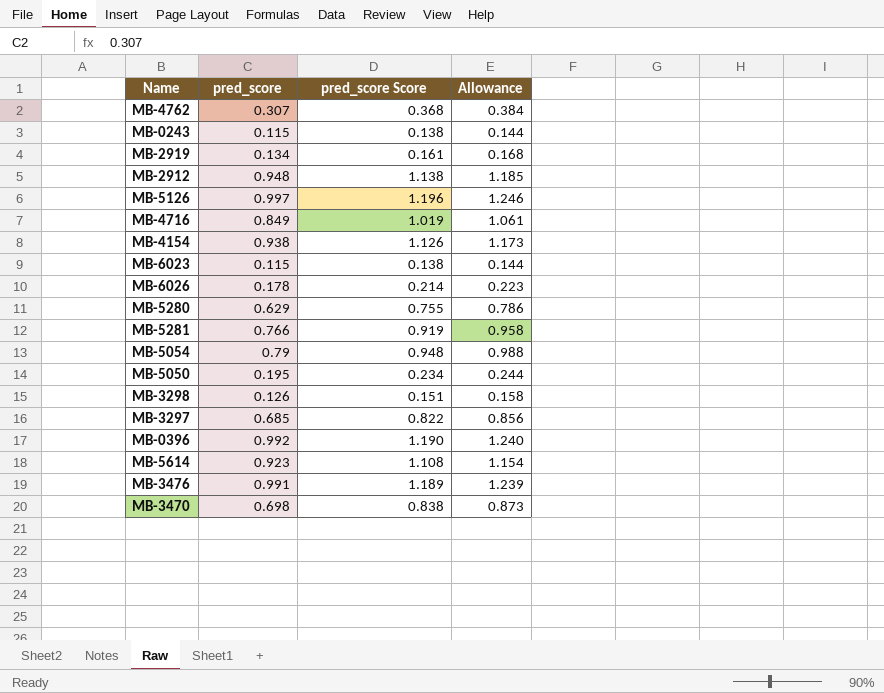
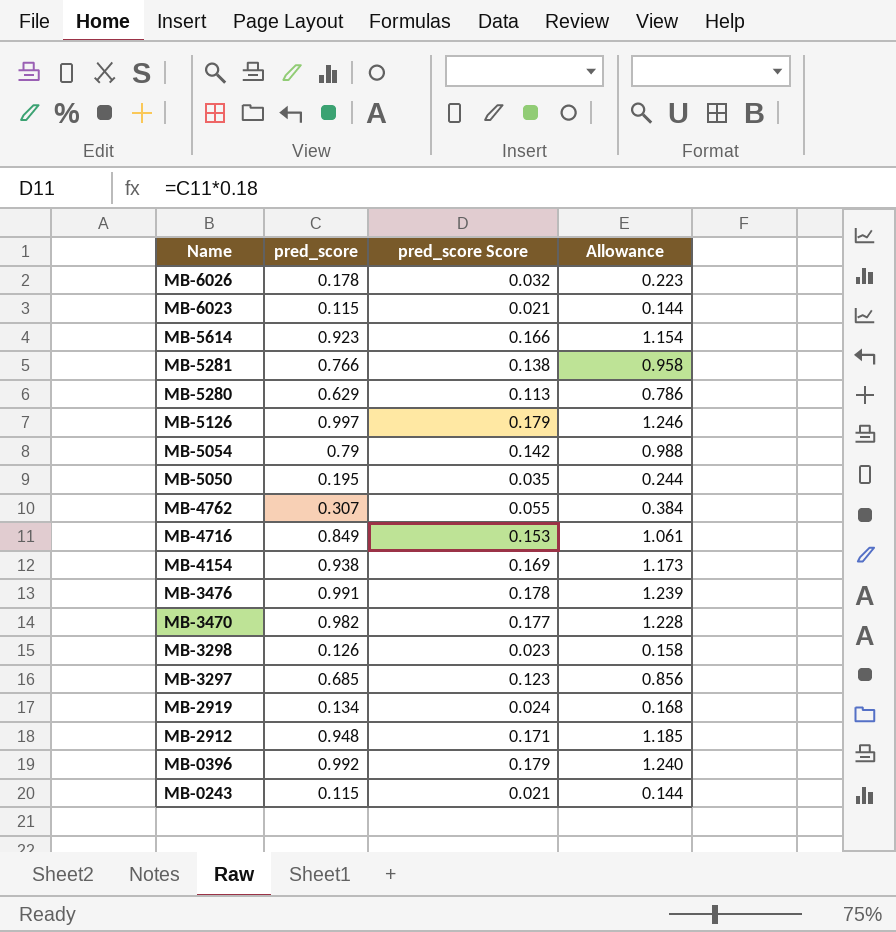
row order: none -> Name descending
column pred_score Score | formula: [pred_score] * 1.2 -> [pred_score] * 0.18
MB-3470 | pred_score: 0.698 -> 0.982
MB-3470 | Allowance: 0.873 -> 1.228

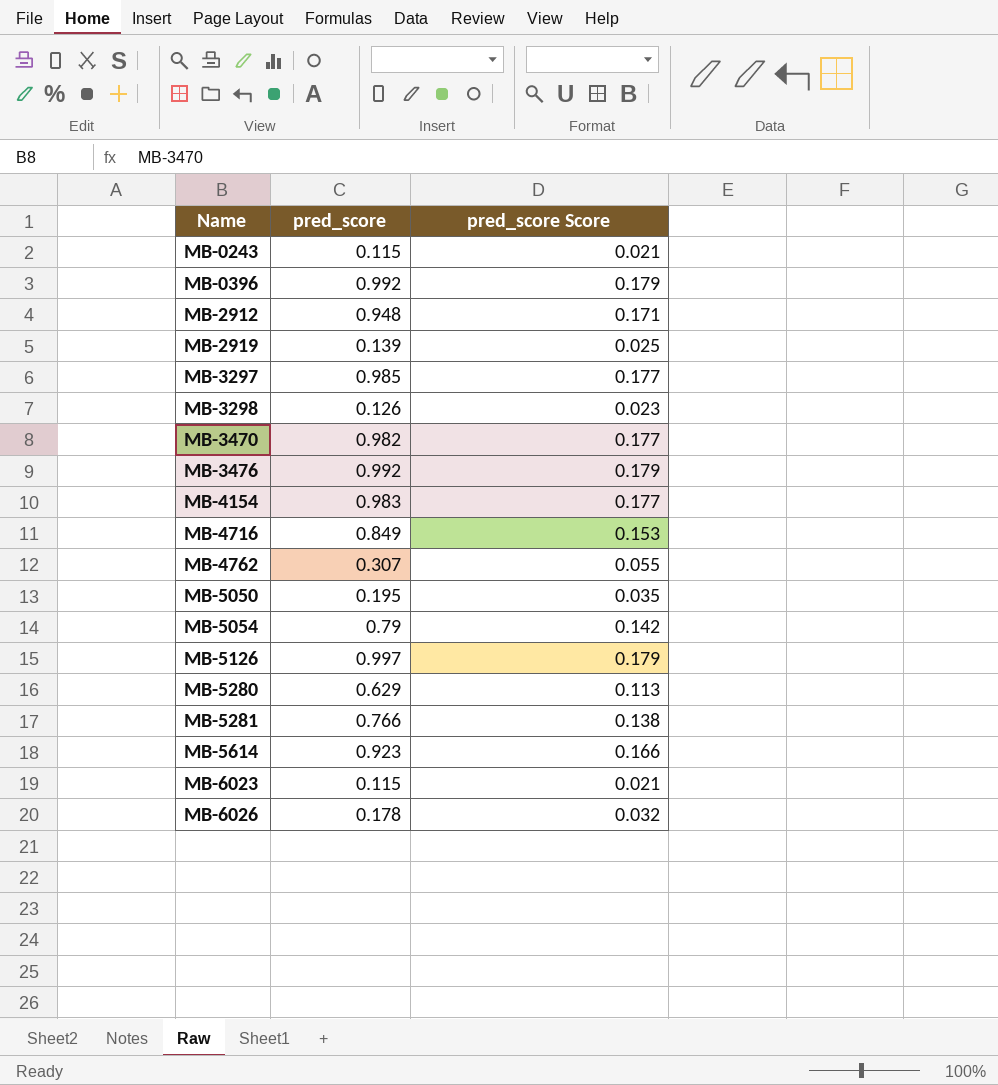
row order: Name descending -> Name ascending
column Allowance | formula: [pred_score] * 1.25 -> none
MB-2919 | pred_score: 0.134 -> 0.139
MB-2919 | pred_score Score: 0.024 -> 0.025
MB-3297 | pred_score: 0.685 -> 0.985
MB-3297 | pred_score Score: 0.123 -> 0.177
MB-3476 | pred_score: 0.991 -> 0.992
MB-3476 | pred_score Score: 0.178 -> 0.179
MB-4154 | pred_score: 0.938 -> 0.983
MB-4154 | pred_score Score: 0.169 -> 0.177

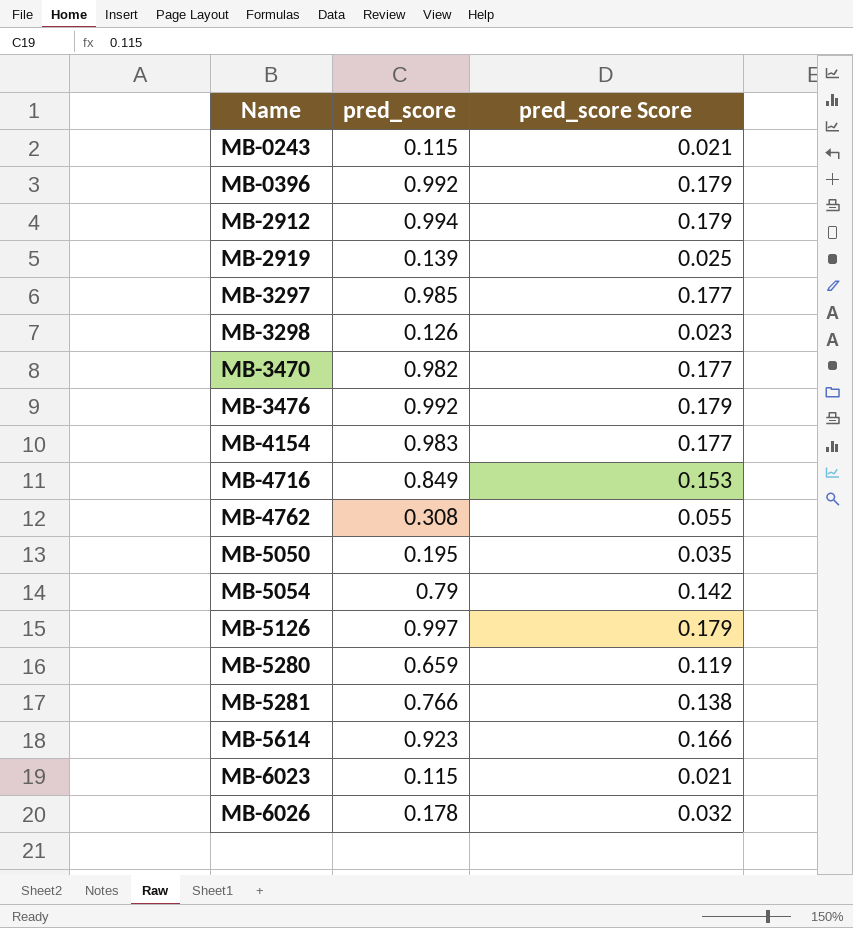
MB-2912 | pred_score: 0.948 -> 0.994
MB-2912 | pred_score Score: 0.171 -> 0.179
MB-4762 | pred_score: 0.307 -> 0.308
MB-5280 | pred_score: 0.629 -> 0.659
MB-5280 | pred_score Score: 0.113 -> 0.119

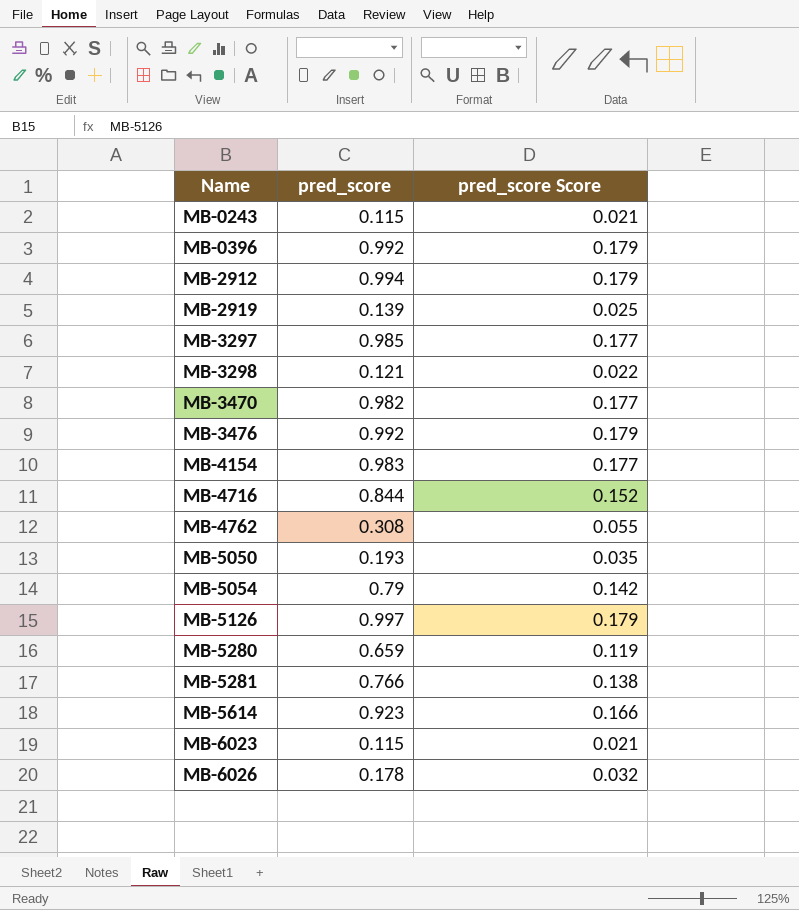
MB-3298 | pred_score: 0.126 -> 0.121
MB-3298 | pred_score Score: 0.023 -> 0.022
MB-4716 | pred_score: 0.849 -> 0.844
MB-4716 | pred_score Score: 0.153 -> 0.152
MB-5050 | pred_score: 0.195 -> 0.193

